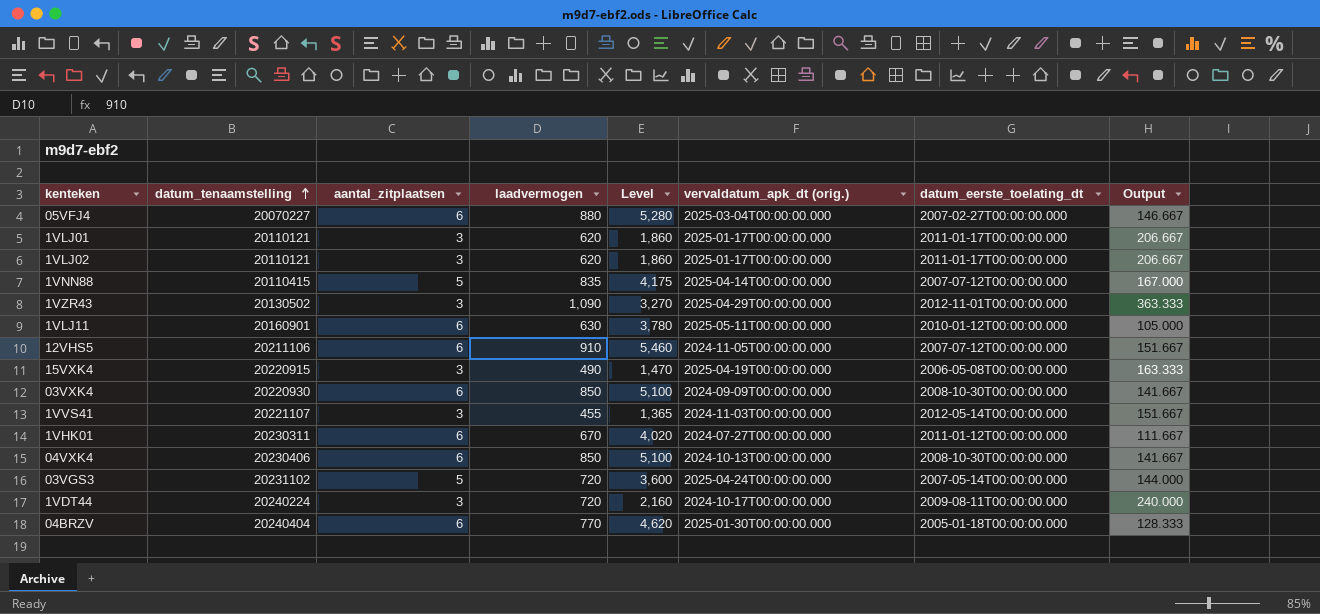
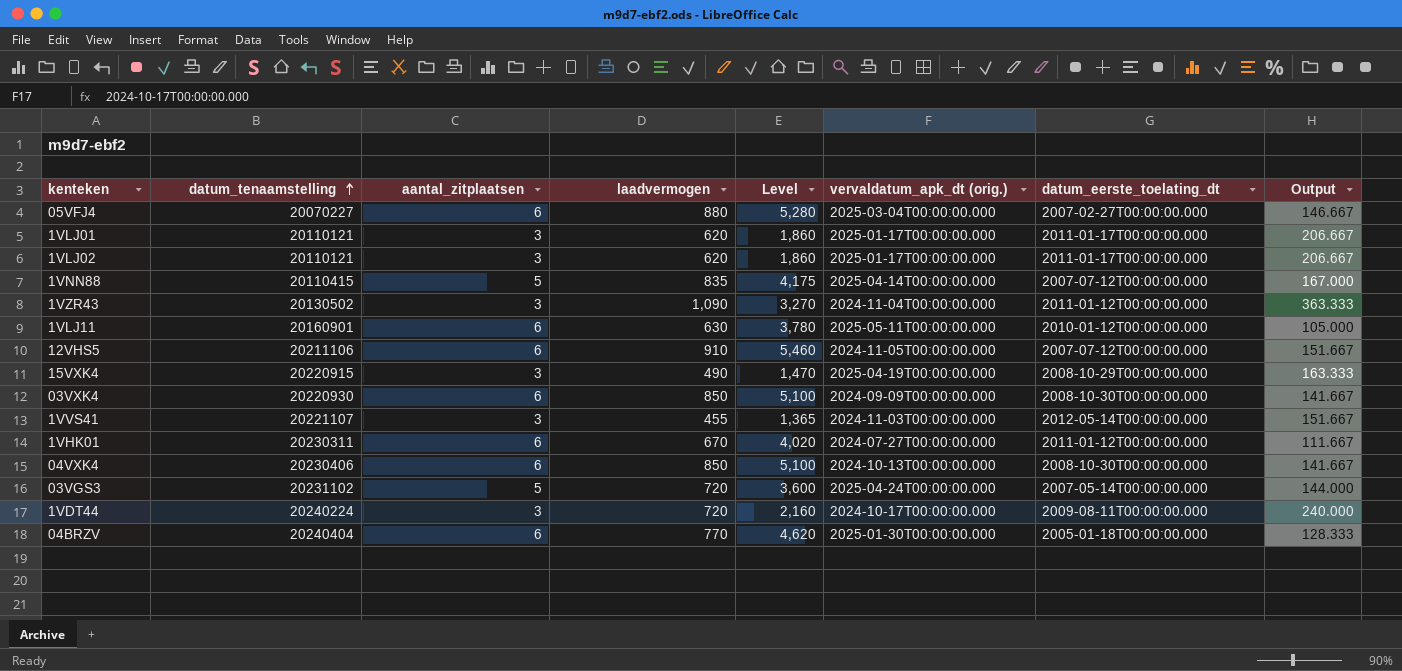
1VZR43 | vervaldatum_apk_dt (orig.): 2025-04-29T00:00:00.000 -> 2024-11-04T00:00:00.000
1VZR43 | datum_eerste_toelating_dt: 2012-11-01T00:00:00.000 -> 2011-01-12T00:00:00.000
15VXK4 | datum_eerste_toelating_dt: 2006-05-08T00:00:00.000 -> 2008-10-29T00:00:00.000

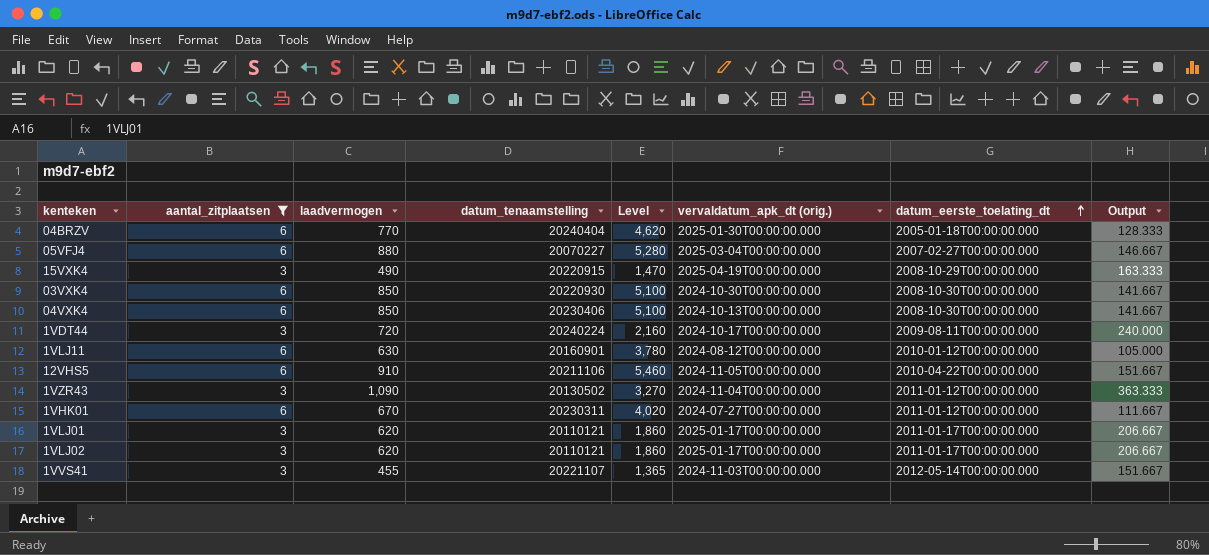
filter: none -> aantal_zitplaatsen != 5
row order: datum_tenaamstelling ascending -> datum_eerste_toelating_dt ascending
column datum_tenaamstelling | position: 2 -> 4
03VXK4 | vervaldatum_apk_dt (orig.): 2024-09-09T00:00:00.000 -> 2024-10-30T00:00:00.000
1VLJ11 | vervaldatum_apk_dt (orig.): 2025-05-11T00:00:00.000 -> 2024-08-12T00:00:00.000
12VHS5 | datum_eerste_toelating_dt: 2007-07-12T00:00:00.000 -> 2010-04-22T00:00:00.000

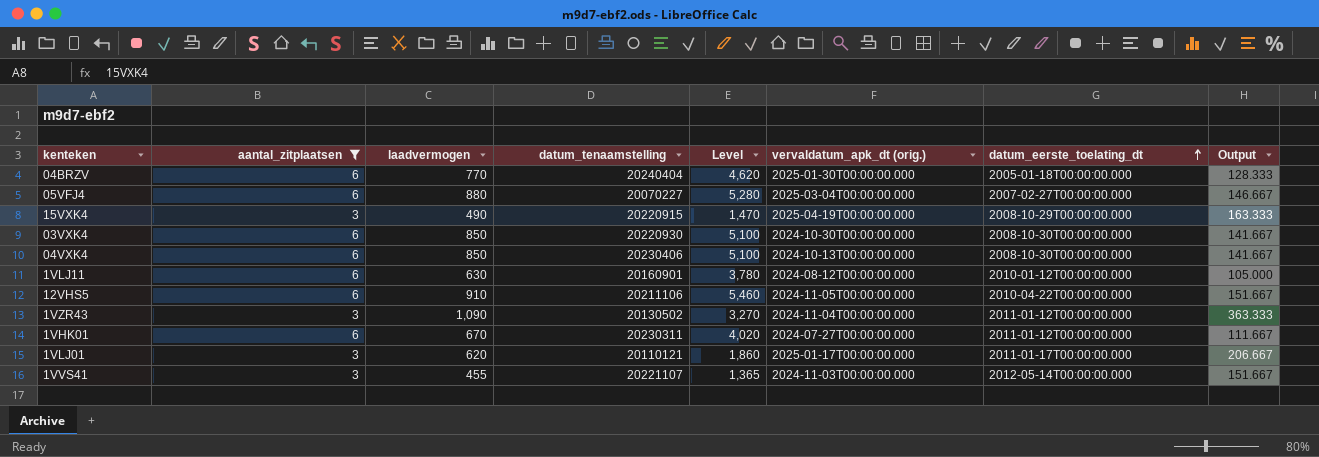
row 1VDT44: 3 | 720 | 20240224 | 2,160 | 2024-10-17T00:00:00.000 | 2009-08-11T00:00:00.000 | 240.000 -> none
row 1VLJ02: 3 | 620 | 20110121 | 1,860 | 2025-01-17T00:00:00.000 | 2011-01-17T00:00:00.000 | 206.667 -> none

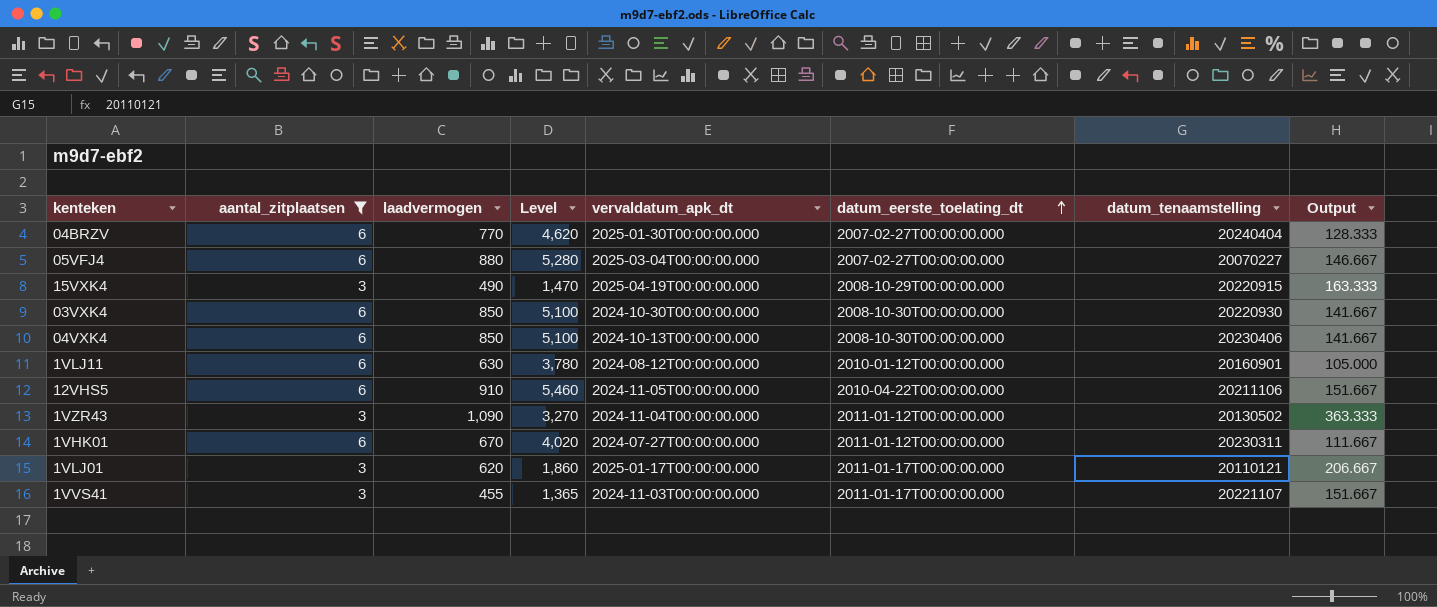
column name: vervaldatum_apk_dt (orig.) -> vervaldatum_apk_dt
column datum_tenaamstelling | position: 4 -> 7
04BRZV | datum_eerste_toelating_dt: 2005-01-18T00:00:00.000 -> 2007-02-27T00:00:00.000
1VVS41 | datum_eerste_toelating_dt: 2012-05-14T00:00:00.000 -> 2011-01-17T00:00:00.000

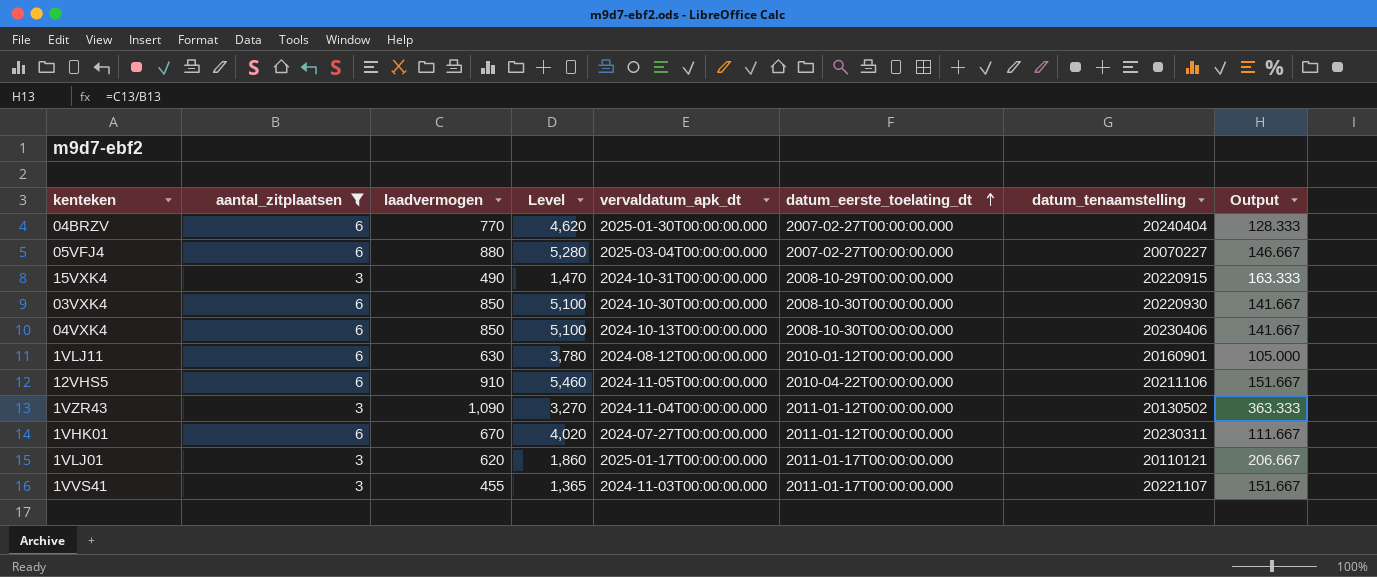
15VXK4 | vervaldatum_apk_dt: 2025-04-19T00:00:00.000 -> 2024-10-31T00:00:00.000

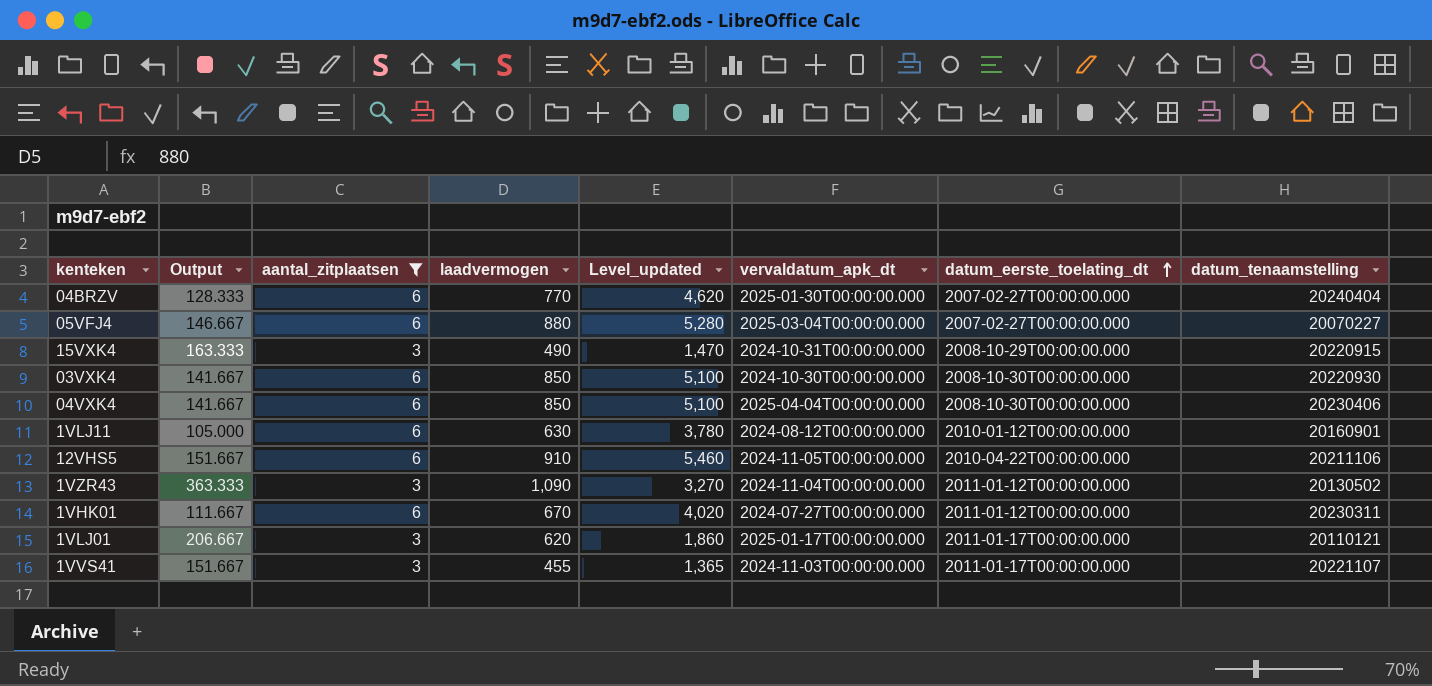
column Output | position: 8 -> 2
column name: Level -> Level_updated
04VXK4 | vervaldatum_apk_dt: 2024-10-13T00:00:00.000 -> 2025-04-04T00:00:00.000

